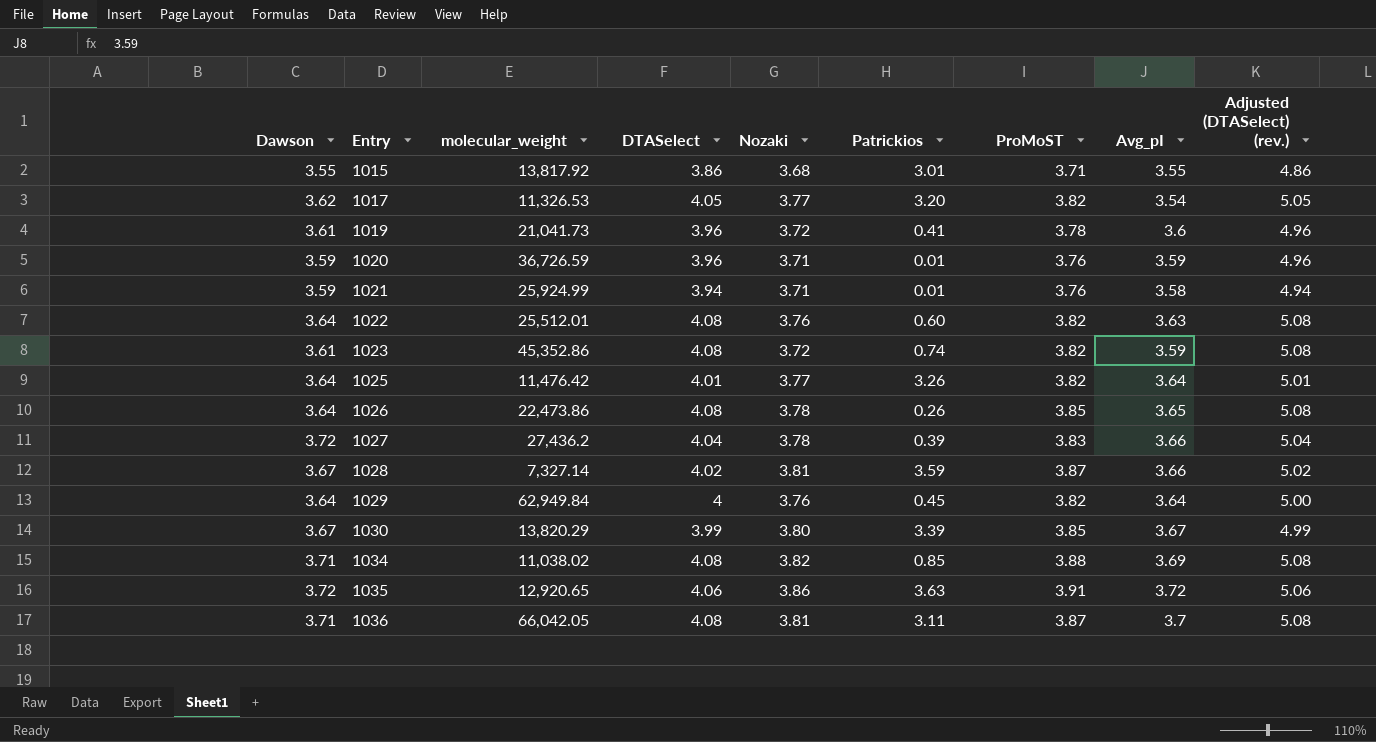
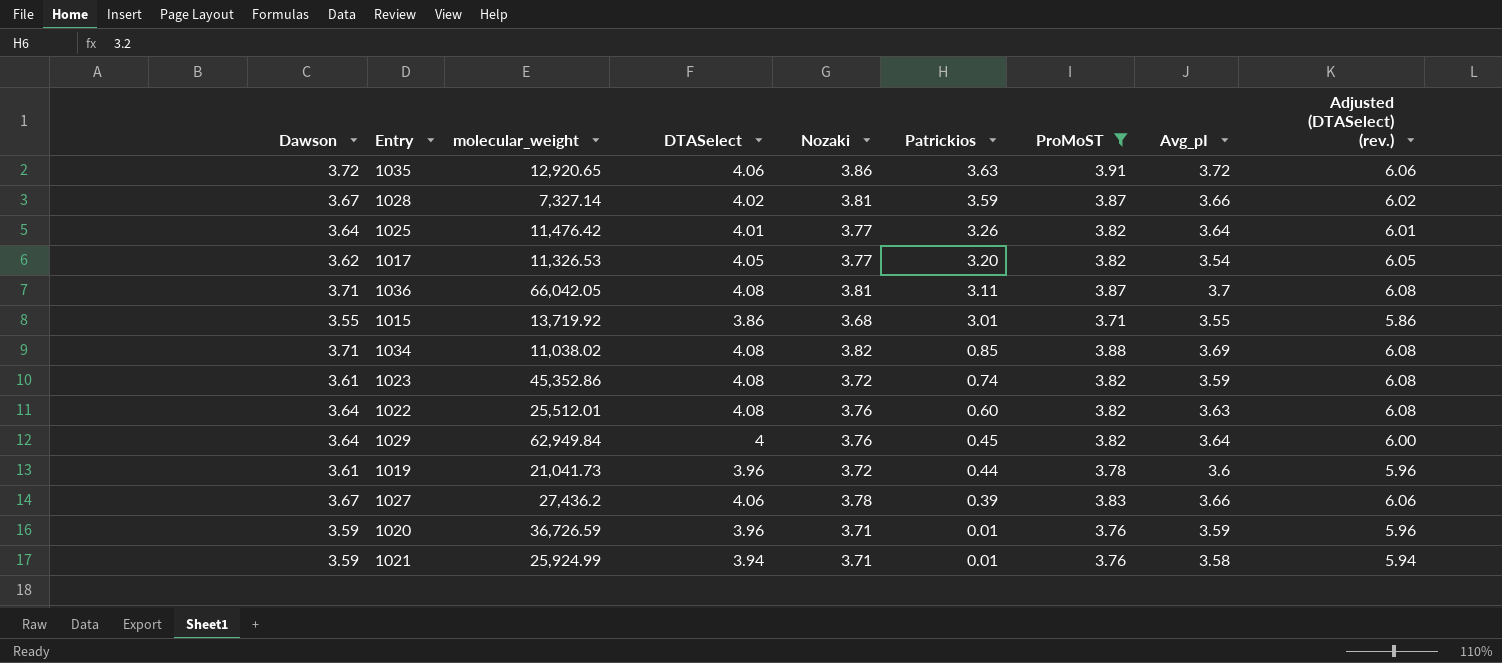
filter: none -> ProMoST != 3.85
row order: Entry ascending -> Patrickios descending
column Adjusted (DTASelect) (rev.) | formula: [DTASelect] + 1 -> [DTASelect] + 2
1015 | molecular_weight: 13,817.92 -> 13,719.92
1019 | Patrickios: 0.41 -> 0.44
1027 | Dawson: 3.72 -> 3.67
1027 | DTASelect: 4.04 -> 4.06

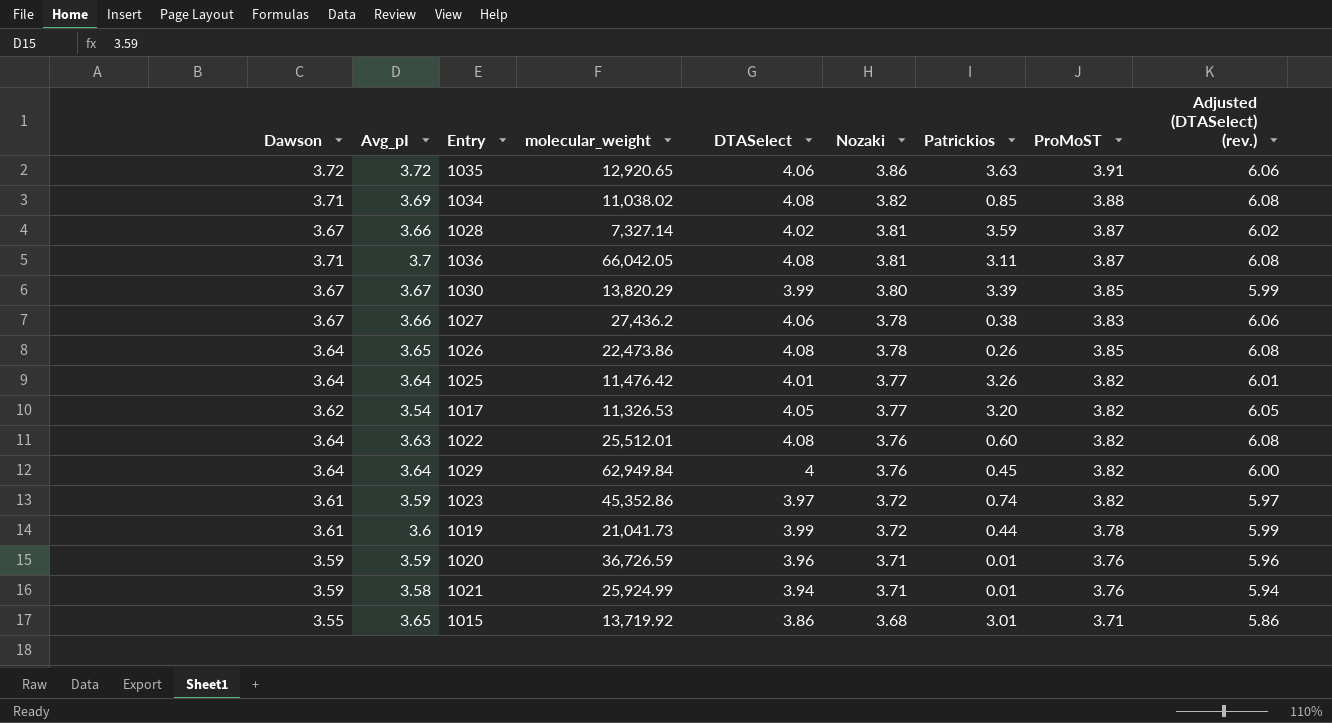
filter: ProMoST != 3.85 -> none
row order: Patrickios descending -> Nozaki descending
column Avg_pI | position: 8 -> 2
1027 | Patrickios: 0.39 -> 0.38
1023 | DTASelect: 4.08 -> 3.97
1023 | Adjusted (DTASelect) (rev.): 6.08 -> 5.97
1019 | DTASelect: 3.96 -> 3.99
1019 | Adjusted (DTASelect) (rev.): 5.96 -> 5.99
1015 | Avg_pI: 3.55 -> 3.65

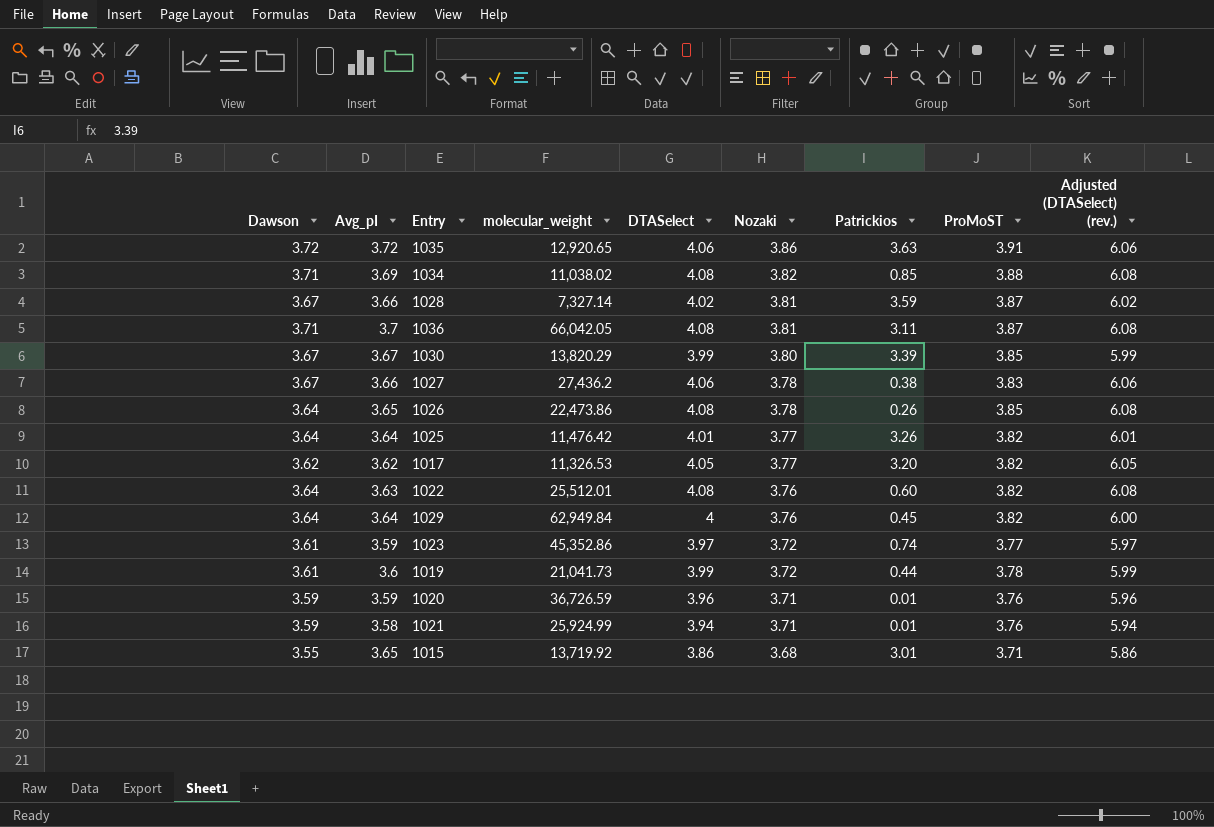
1017 | Avg_pI: 3.54 -> 3.62
1023 | ProMoST: 3.82 -> 3.77

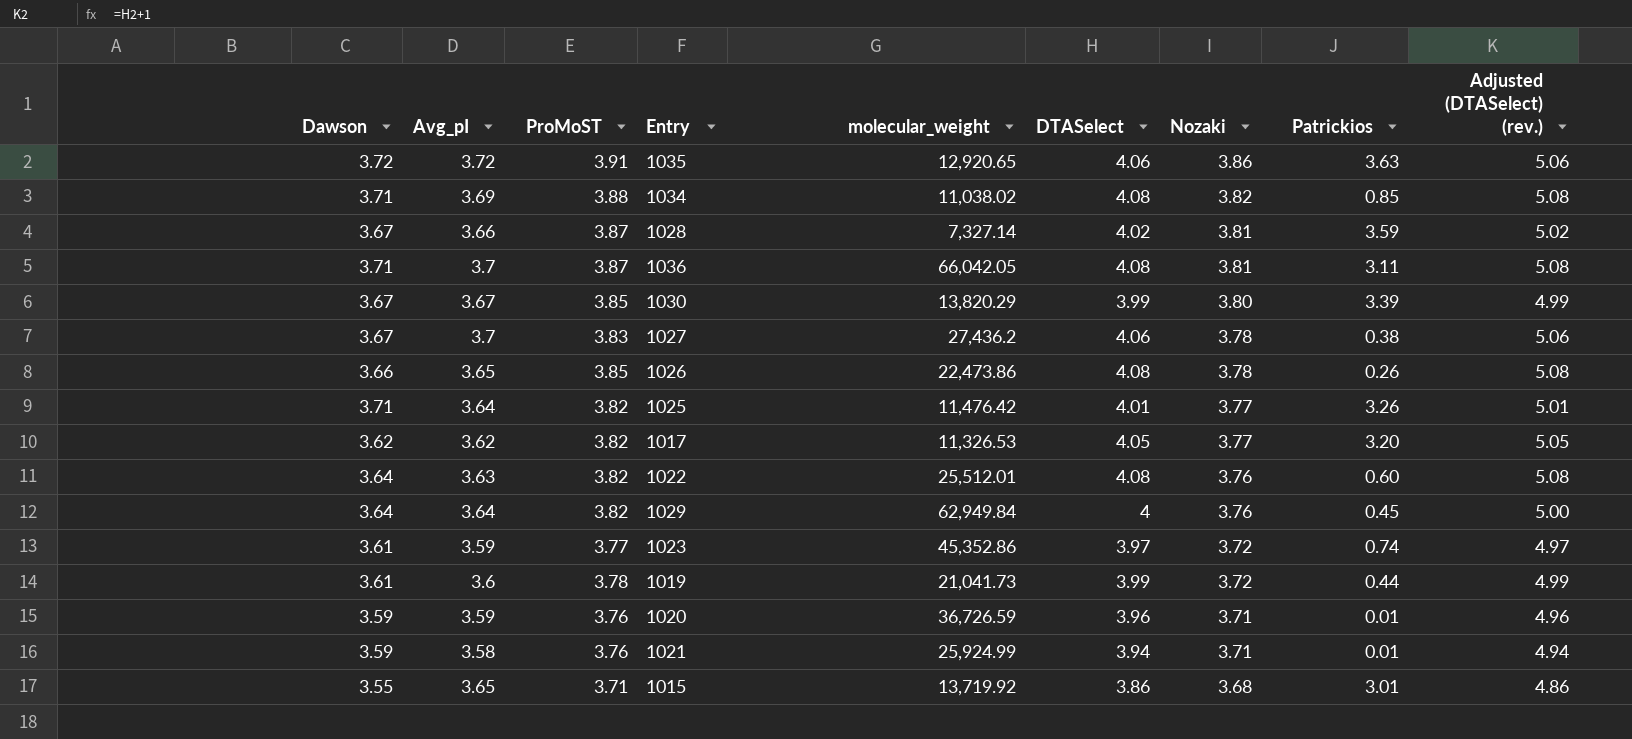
column ProMoST | position: 8 -> 3
column Adjusted (DTASelect) (rev.) | formula: [DTASelect] + 2 -> [DTASelect] + 1
1027 | Avg_pI: 3.66 -> 3.7
1026 | Dawson: 3.64 -> 3.66
1025 | Dawson: 3.64 -> 3.71

